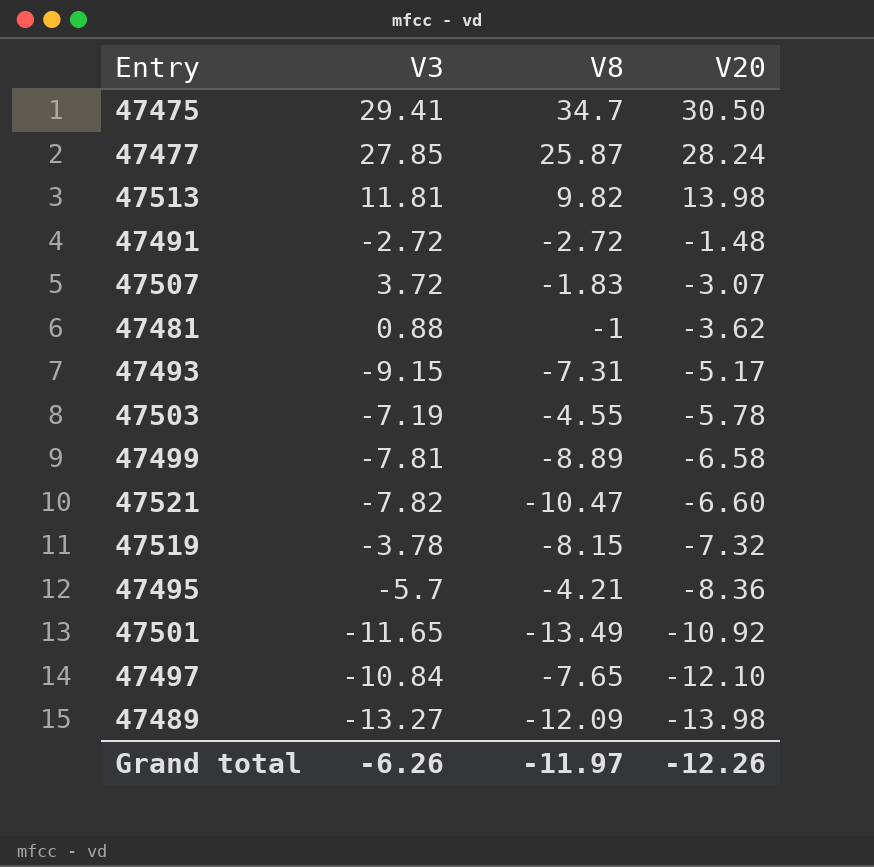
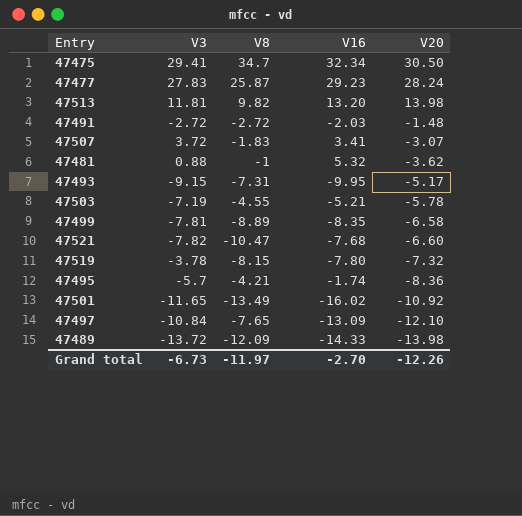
column V16 | position: none -> 4
47477 | V3: 27.85 -> 27.83
47489 | V3: -13.27 -> -13.72
Grand total | V3: -6.26 -> -6.73

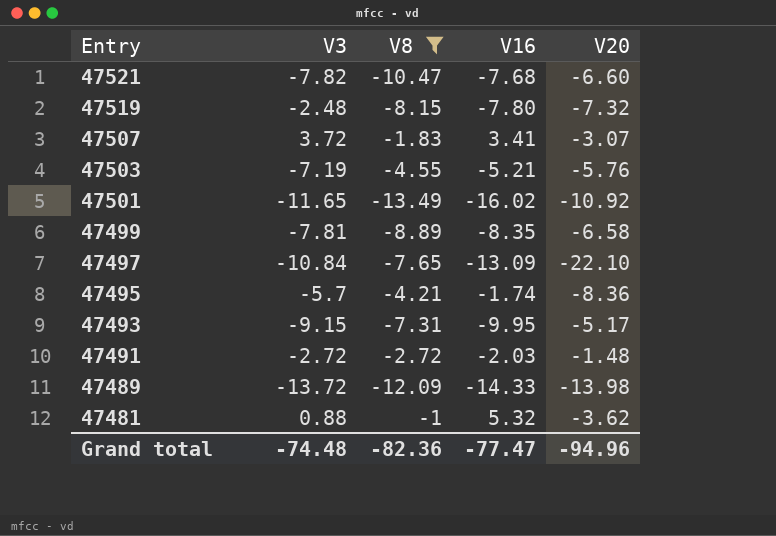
filter: none -> V8 <= -1
row order: V20 descending -> Entry descending
47519 | V3: -3.78 -> -2.48
47503 | V20: -5.78 -> -5.76
47497 | V20: -12.10 -> -22.10
Grand total | V3: -6.73 -> -74.48
Grand total | V8: -11.97 -> -82.36
Grand total | V16: -2.70 -> -77.47
Grand total | V20: -12.26 -> -94.96

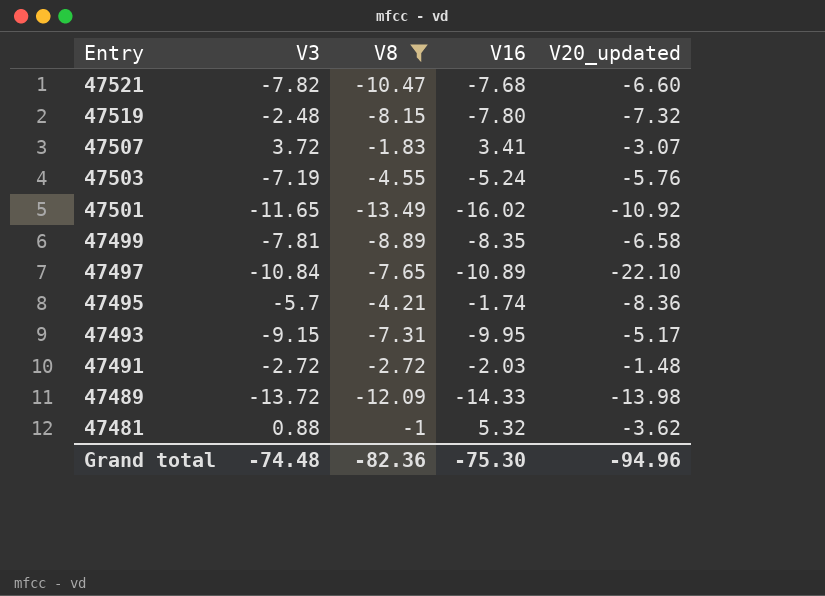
column name: V20 -> V20_updated
47503 | V16: -5.21 -> -5.24
47497 | V16: -13.09 -> -10.89
Grand total | V16: -77.47 -> -75.30

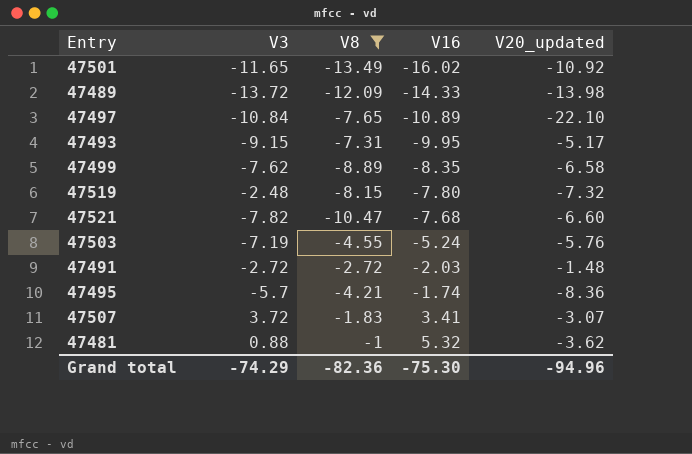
row order: Entry descending -> V16 ascending
47499 | V3: -7.81 -> -7.62
Grand total | V3: -74.48 -> -74.29

